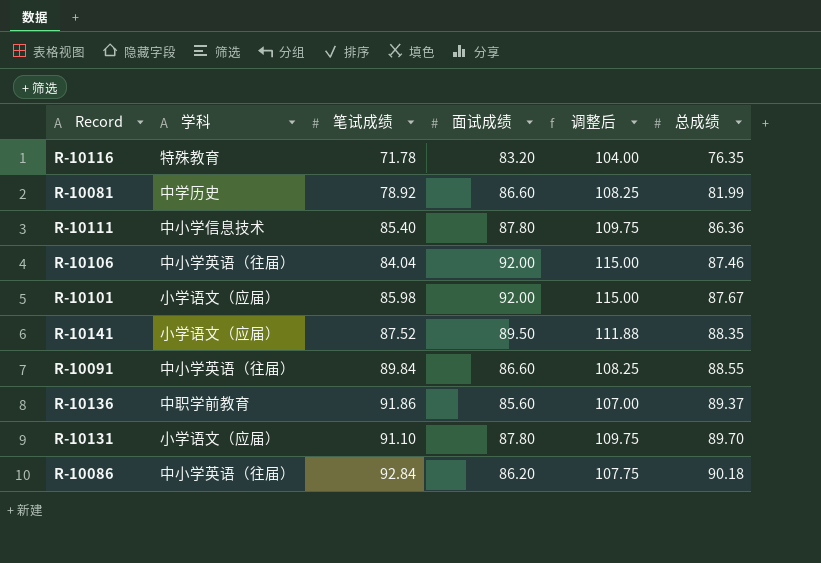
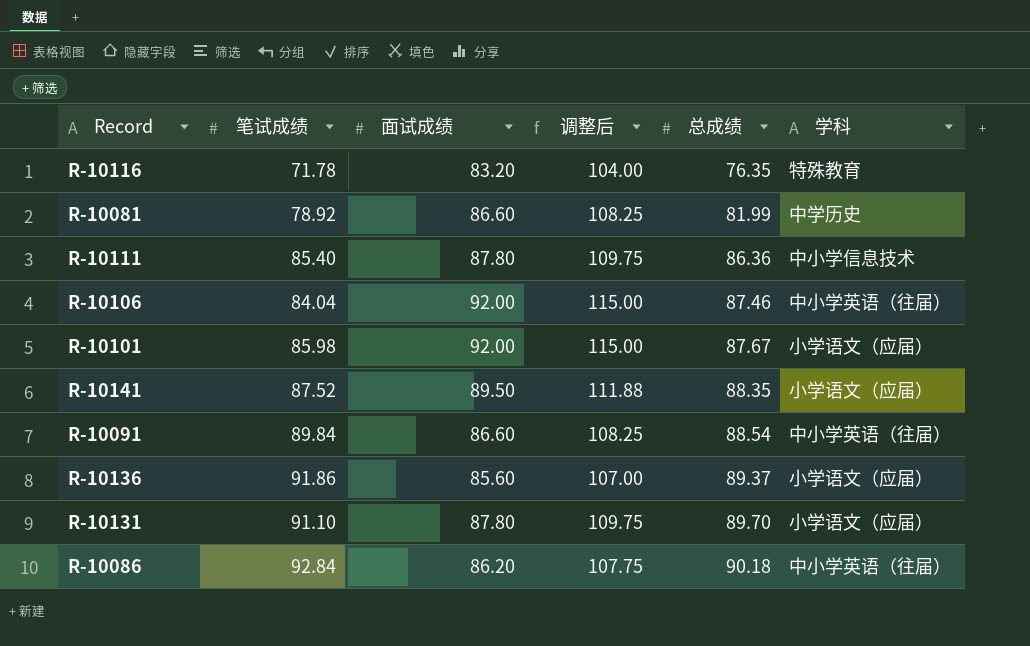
column 学科 | position: 2 -> 6
R-10091 | 总成绩: 88.55 -> 88.54
R-10136 | 学科: 中职学前教育 -> 小学语文（应届）

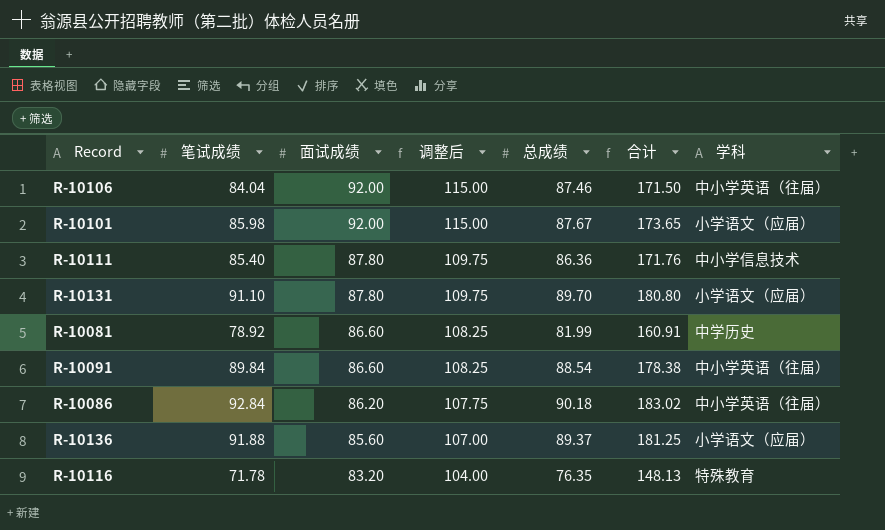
row order: 总成绩 ascending -> 面试成绩 descending
column 合计 | formula: none -> [笔试成绩] + [总成绩]
row R-10141: 87.52 | 89.50 | 111.88 | 88.35 | 小学语文（应届） -> none
R-10136 | 笔试成绩: 91.86 -> 91.88

